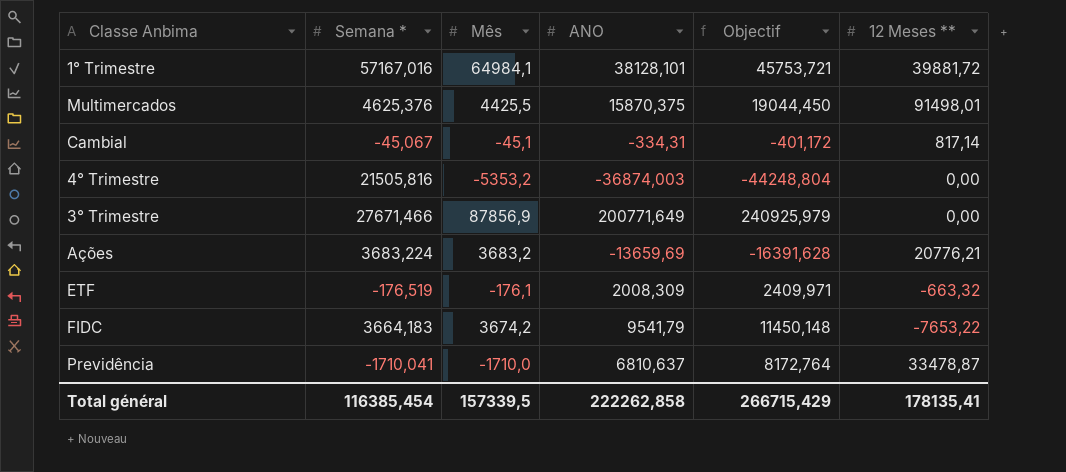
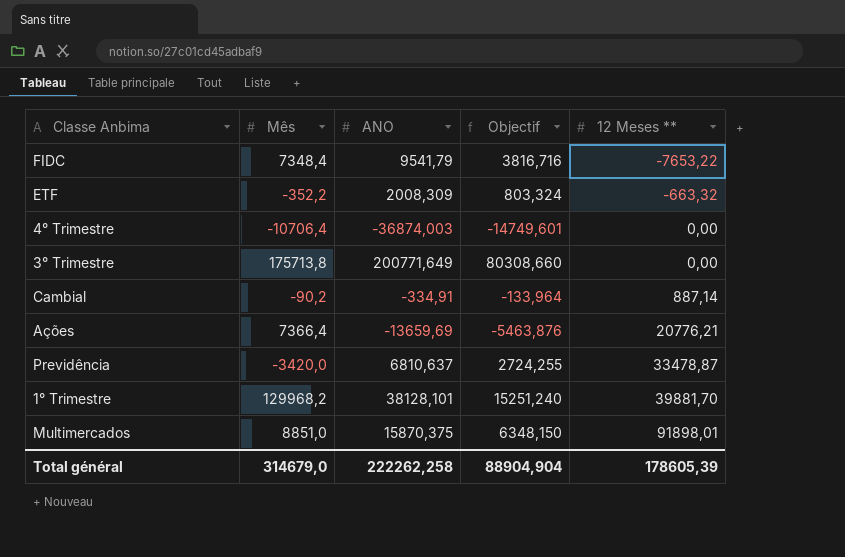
row order: none -> 12 Meses ** ascending
column Semana * | position: 2 -> none
column Objectif | formula: [ANO] * 1,2 -> [ANO] * 0,4
FIDC | Mês: 3674,2 -> 7348,4
ETF | Mês: -176,1 -> -352,2
4° Trimestre | Mês: -5353,2 -> -10706,4
3° Trimestre | Mês: 87856,9 -> 175713,8
Cambial | Mês: -45,1 -> -90,2
Cambial | ANO: -334,31 -> -334,91
Cambial | 12 Meses **: 817,14 -> 887,14
Ações | Mês: 3683,2 -> 7366,4
Previdência | Mês: -1710,0 -> -3420,0
1° Trimestre | Mês: 64984,1 -> 129968,2
1° Trimestre | 12 Meses **: 39881,72 -> 39881,70
Multimercados | Mês: 4425,5 -> 8851,0
Multimercados | 12 Meses **: 91498,01 -> 91898,01
Total général | Mês: 157339,5 -> 314679,0
Total général | ANO: 222262,858 -> 222262,258
Total général | Objectif: 266715,429 -> 88904,904
Total général | 12 Meses **: 178135,41 -> 178605,39

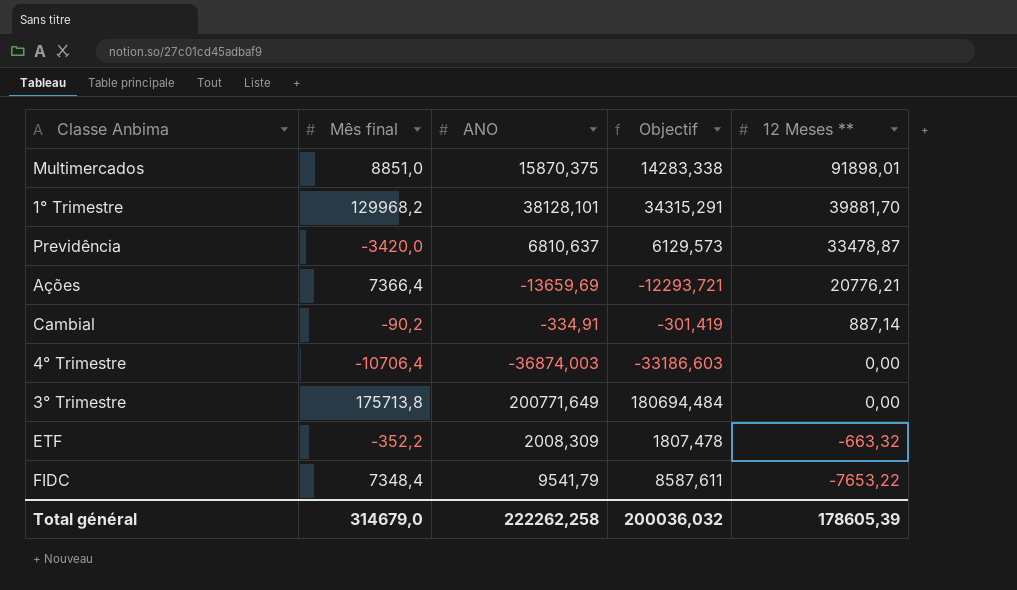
row order: 12 Meses ** ascending -> 12 Meses ** descending
column name: Mês -> Mês final
column Objectif | formula: [ANO] * 0,4 -> [ANO] * 0,9
Total général | Objectif: 88904,904 -> 200036,032

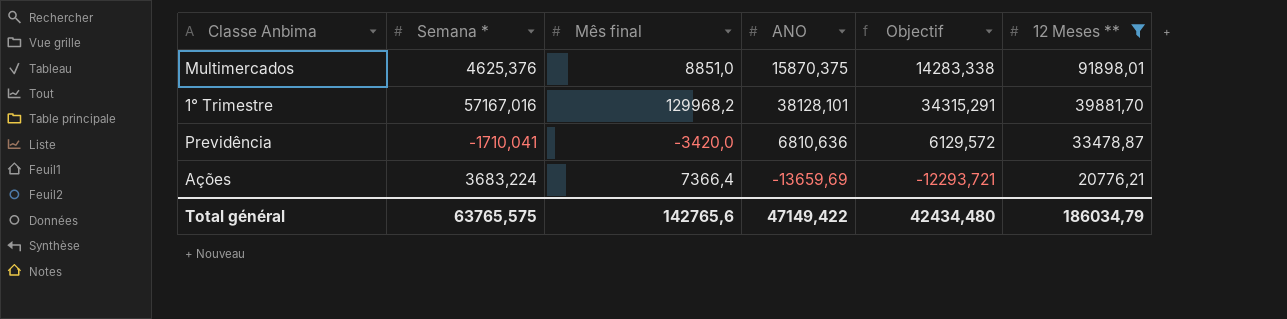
filter: none -> 12 Meses ** >= 20776,21
column Semana * | position: none -> 2
Previdência | ANO: 6810,637 -> 6810,636
Previdência | Objectif: 6129,573 -> 6129,572
Total général | Mês final: 314679,0 -> 142765,6
Total général | ANO: 222262,258 -> 47149,422
Total général | Objectif: 200036,032 -> 42434,480
Total général | 12 Meses **: 178605,39 -> 186034,79

